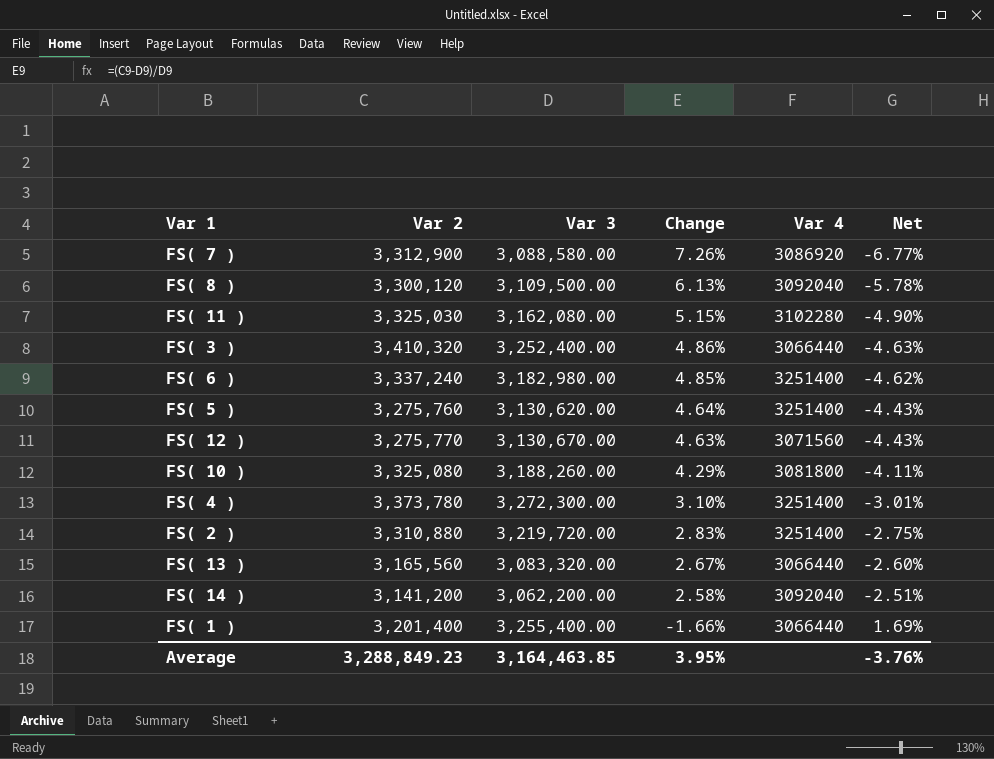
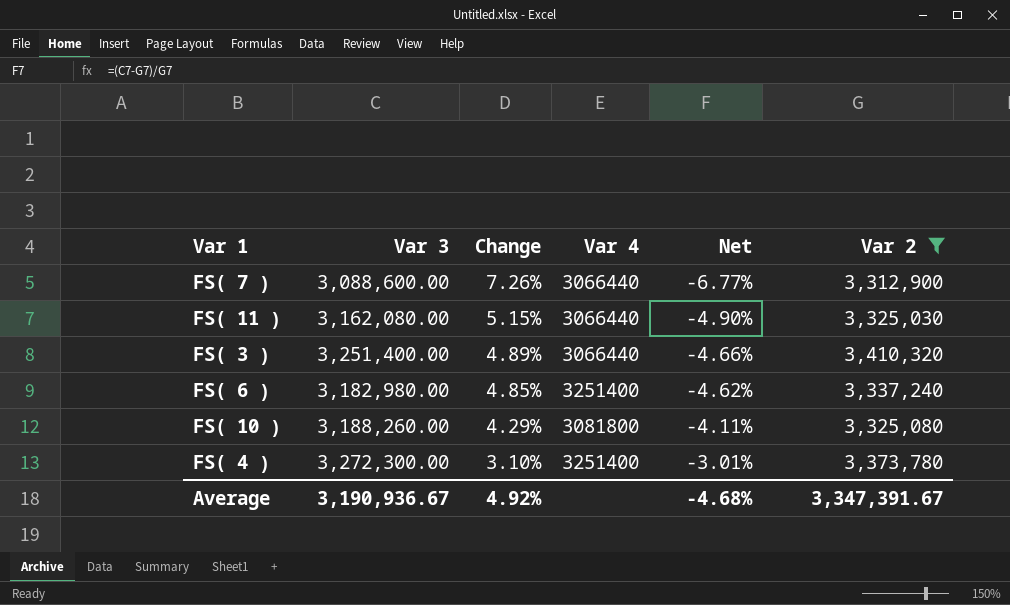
filter: none -> Var 2 >= 3,312,900
column Var 2 | position: 2 -> 6
FS( 7 ) | Var 3: 3,088,580.00 -> 3,088,600.00
FS( 7 ) | Var 4: 3086920 -> 3066440
FS( 11 ) | Var 4: 3102280 -> 3066440
FS( 3 ) | Var 3: 3,252,400.00 -> 3,251,400.00
FS( 3 ) | Change: 4.86% -> 4.89%
FS( 3 ) | Net: -4.63% -> -4.66%
Average | Var 3: 3,164,463.85 -> 3,190,936.67
Average | Change: 3.95% -> 4.92%
Average | Net: -3.76% -> -4.68%
Average | Var 2: 3,288,849.23 -> 3,347,391.67

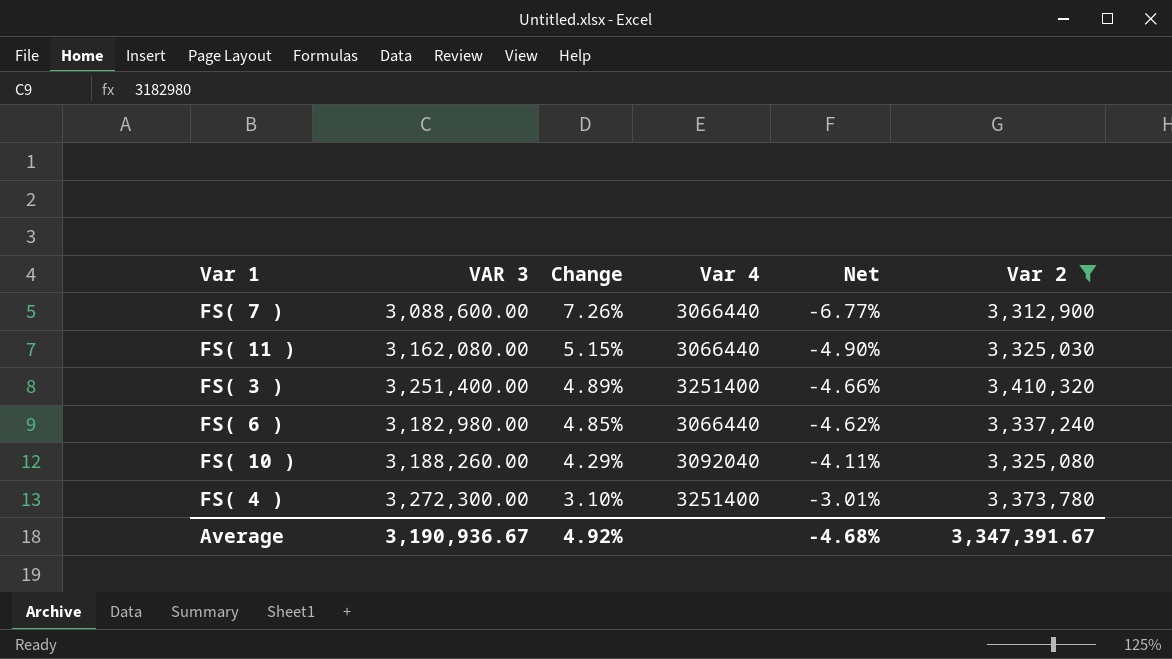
column name: Var 3 -> VAR 3
FS( 3 ) | Var 4: 3066440 -> 3251400
FS( 6 ) | Var 4: 3251400 -> 3066440
FS( 10 ) | Var 4: 3081800 -> 3092040

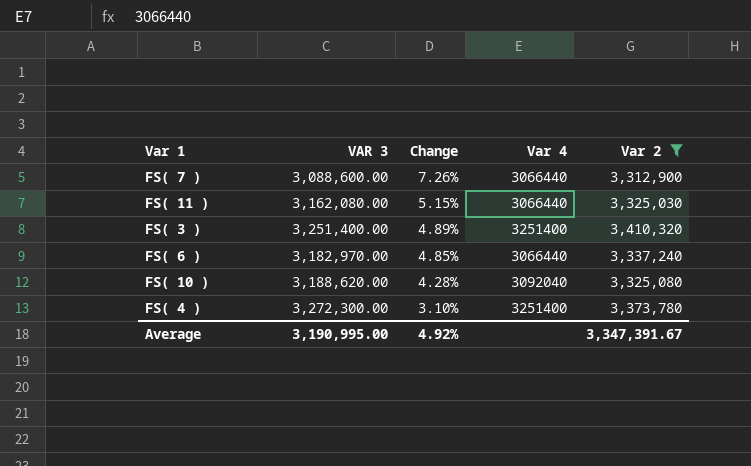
column Net | formula: ([VAR 3] - [Var 2]) / [Var 2] -> none
FS( 6 ) | VAR 3: 3,182,980.00 -> 3,182,970.00
FS( 10 ) | VAR 3: 3,188,260.00 -> 3,188,620.00
FS( 10 ) | Change: 4.29% -> 4.28%
Average | VAR 3: 3,190,936.67 -> 3,190,995.00

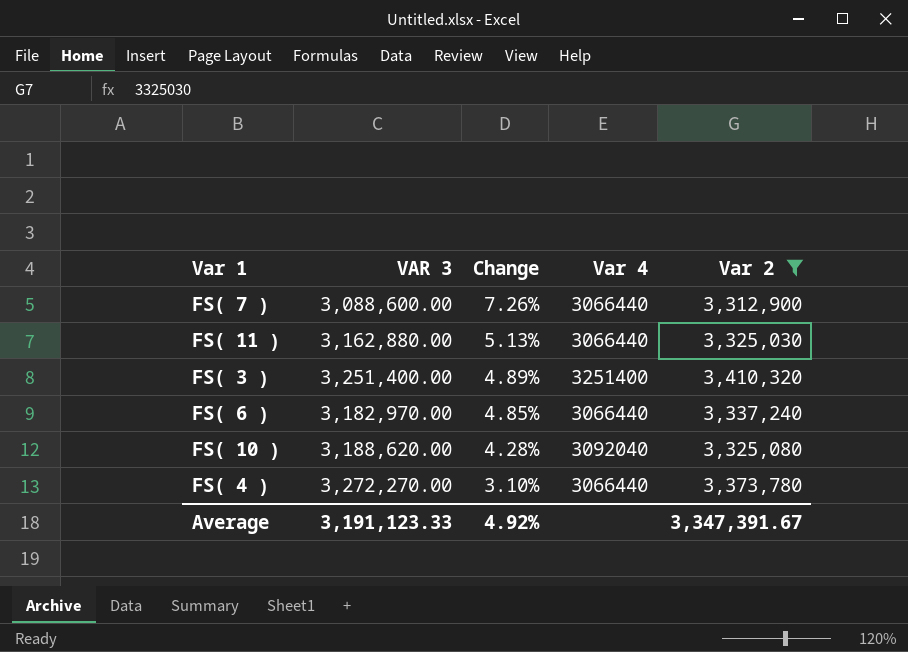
FS( 11 ) | VAR 3: 3,162,080.00 -> 3,162,880.00
FS( 11 ) | Change: 5.15% -> 5.13%
FS( 4 ) | VAR 3: 3,272,300.00 -> 3,272,270.00
FS( 4 ) | Var 4: 3251400 -> 3066440
Average | VAR 3: 3,190,995.00 -> 3,191,123.33

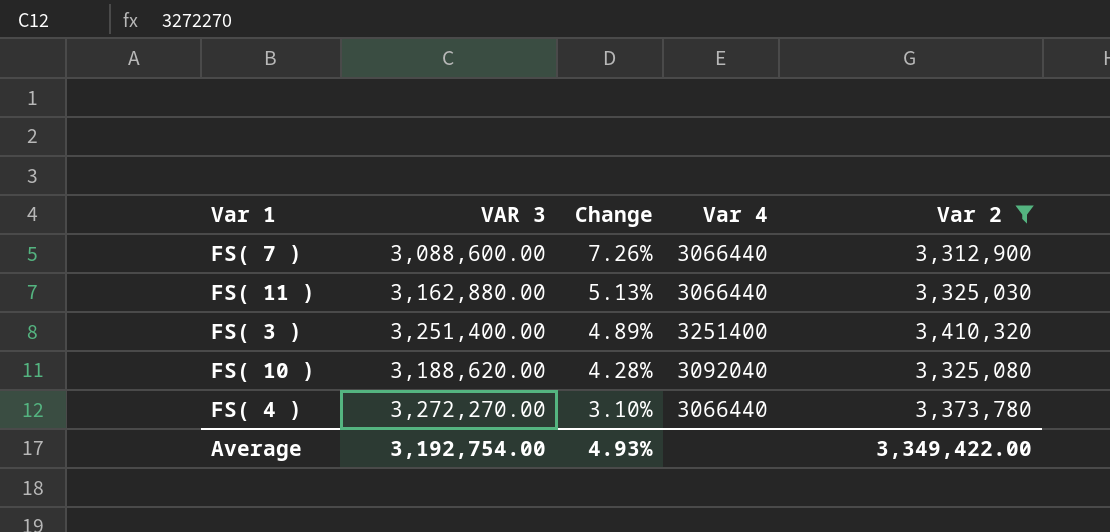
row FS( 6 ): 3,182,970.00 | 4.85% | 3066440 | 3,337,240 -> none
Average | VAR 3: 3,191,123.33 -> 3,192,754.00
Average | Change: 4.92% -> 4.93%
Average | Var 2: 3,347,391.67 -> 3,349,422.00

